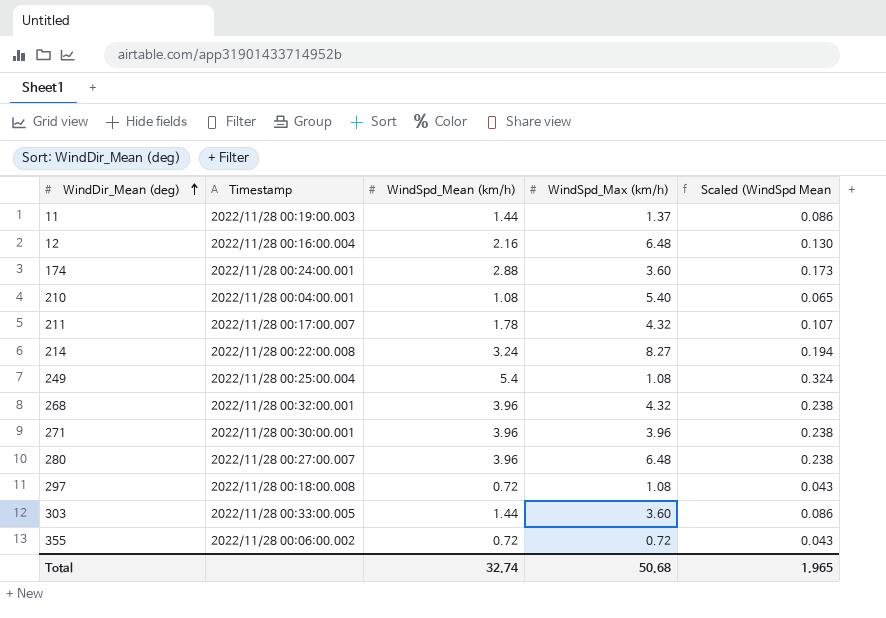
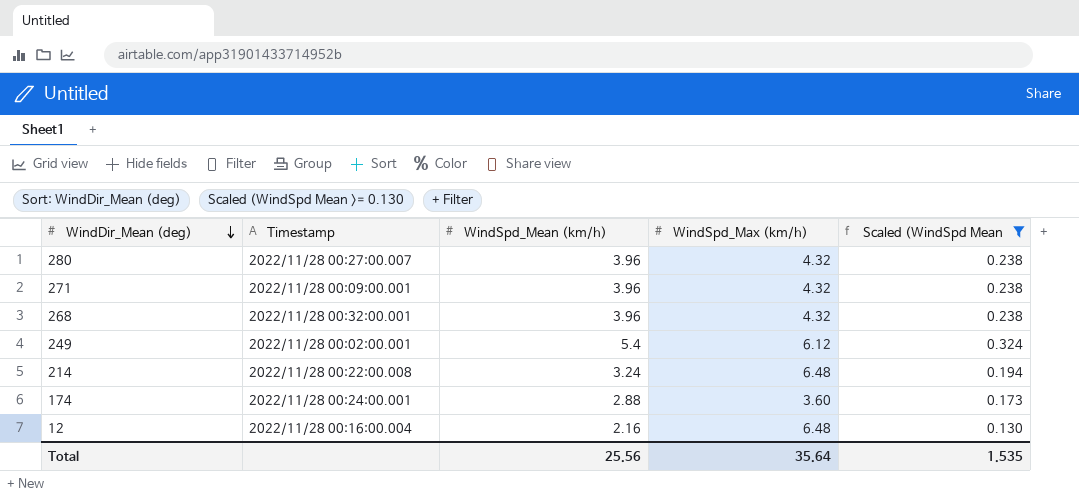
filter: none -> Scaled (WindSpd Mean >= 0.130
row order: WindDir_Mean (deg) ascending -> WindDir_Mean (deg) descending
280 | WindSpd_Max (km/h): 6.48 -> 4.32
271 | Timestamp: 2022/11/28 00:30:00.001 -> 2022/11/28 00:09:00.001
271 | WindSpd_Max (km/h): 3.96 -> 4.32
249 | Timestamp: 2022/11/28 00:25:00.004 -> 2022/11/28 00:02:00.001
249 | WindSpd_Max (km/h): 1.08 -> 6.12
214 | WindSpd_Max (km/h): 8.27 -> 6.48
Total | WindSpd_Mean (km/h): 32.74 -> 25.56
Total | WindSpd_Max (km/h): 50.68 -> 35.64
Total | Scaled (WindSpd Mean: 1.965 -> 1.535

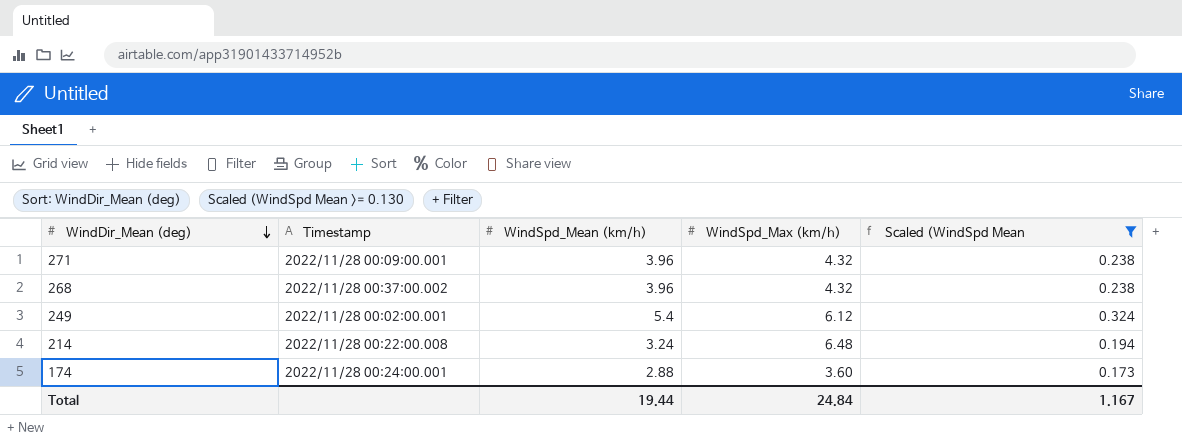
row 280: 2022/11/28 00:27:00.007 | 3.96 | 4.32 | 0.238 -> none
row 12: 2022/11/28 00:16:00.004 | 2.16 | 6.48 | 0.130 -> none
268 | Timestamp: 2022/11/28 00:32:00.001 -> 2022/11/28 00:37:00.002
Total | WindSpd_Mean (km/h): 25.56 -> 19.44
Total | WindSpd_Max (km/h): 35.64 -> 24.84
Total | Scaled (WindSpd Mean: 1.535 -> 1.167

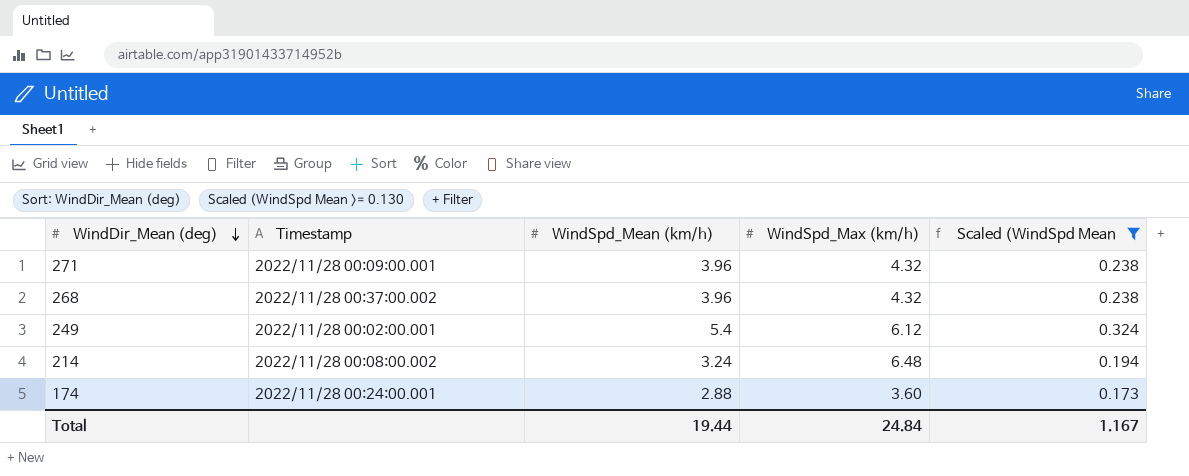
214 | Timestamp: 2022/11/28 00:22:00.008 -> 2022/11/28 00:08:00.002

